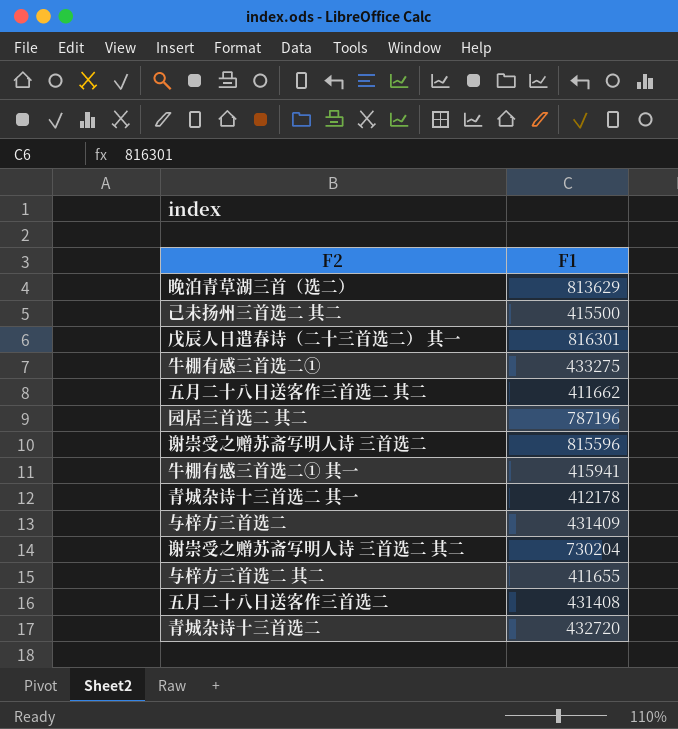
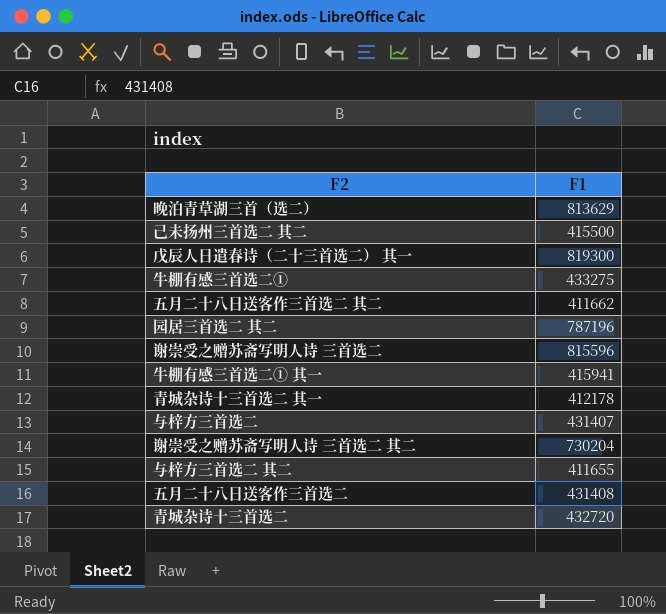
戊辰人日遣春诗（二十三首选二） 其一 | F1: 816301 -> 819300
与梓方三首选二 | F1: 431409 -> 431407

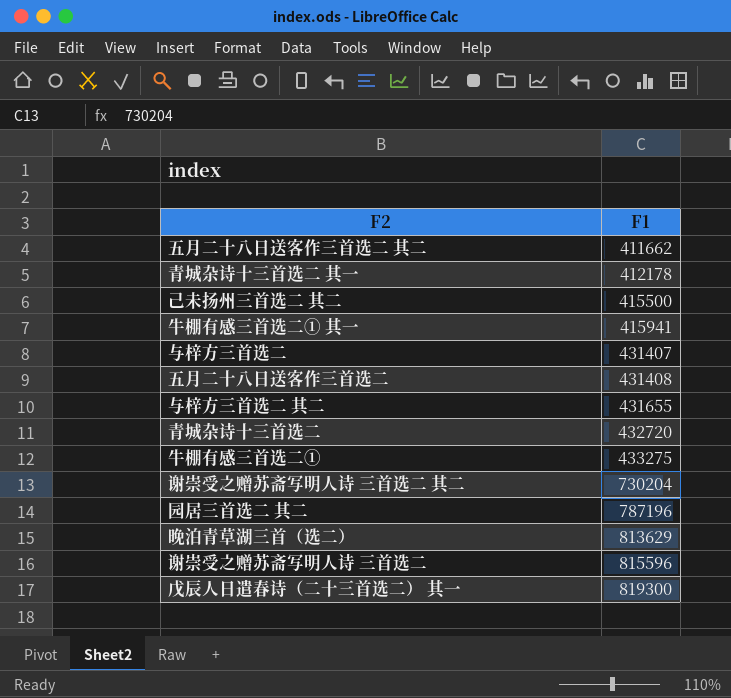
row order: none -> F1 ascending
与梓方三首选二 其二 | F1: 411655 -> 431655

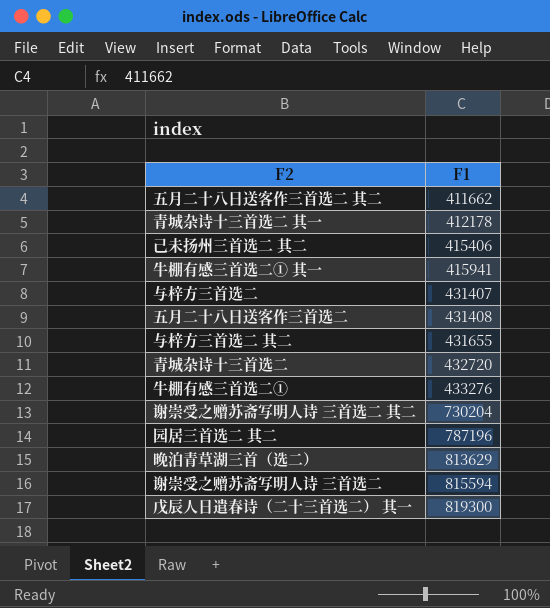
己未扬州三首选二 其二 | F1: 415500 -> 415406
牛棚有感三首选二① | F1: 433275 -> 433276
谢崇受之赠苏斋写明人诗 三首选二 | F1: 815596 -> 815594

